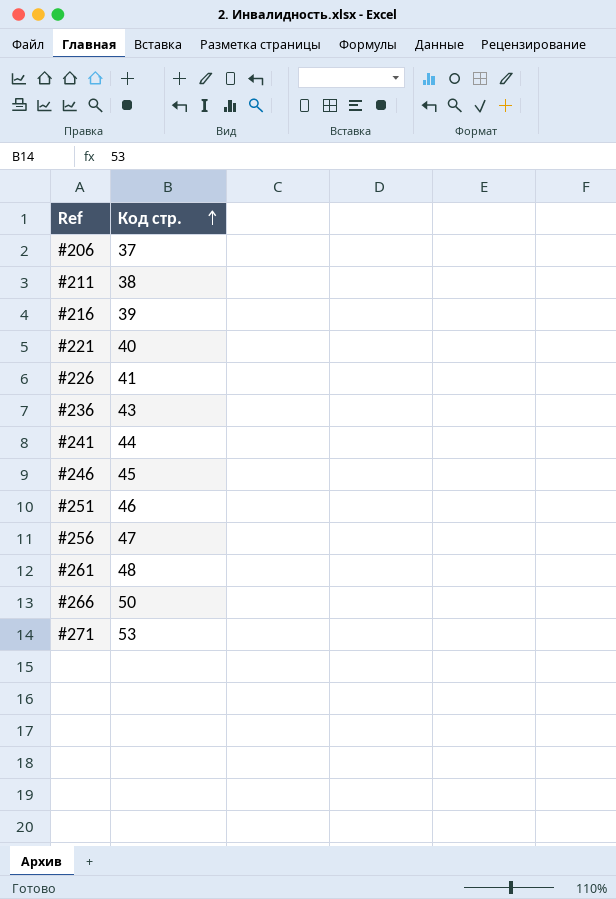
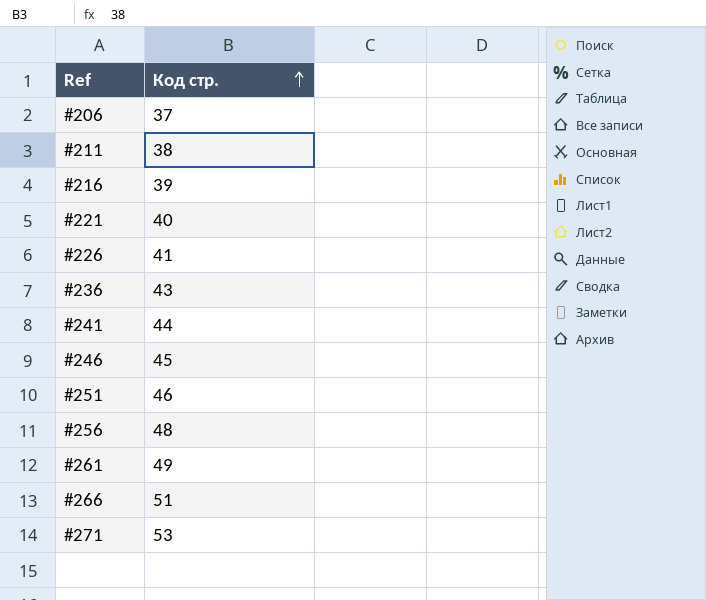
#256 | Код стр.: 47 -> 48
#261 | Код стр.: 48 -> 49
#266 | Код стр.: 50 -> 51

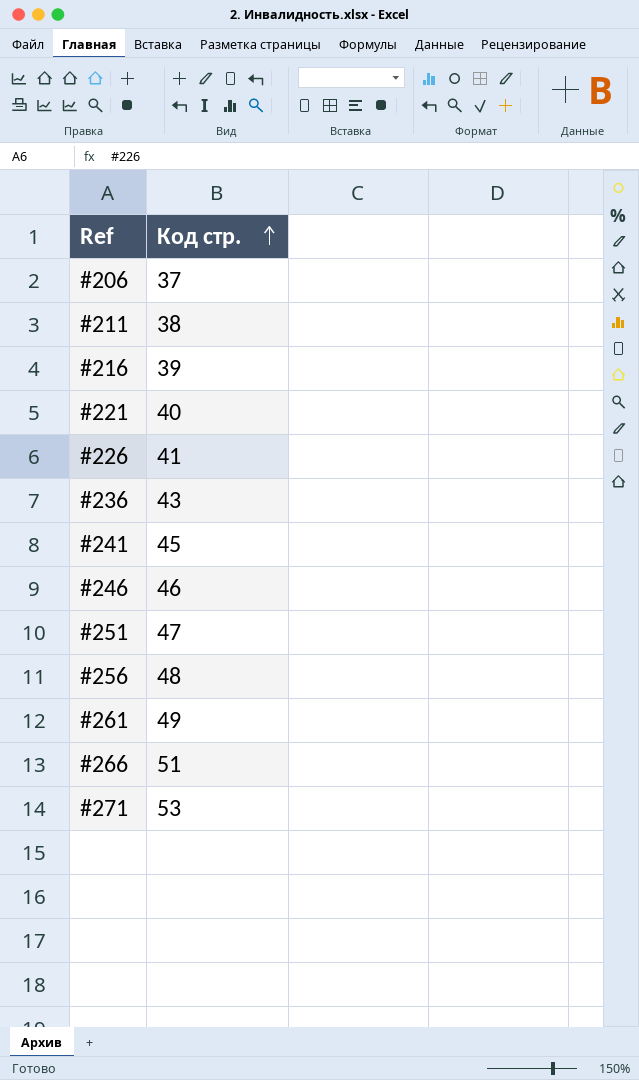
#241 | Код стр.: 44 -> 45
#246 | Код стр.: 45 -> 46
#251 | Код стр.: 46 -> 47

